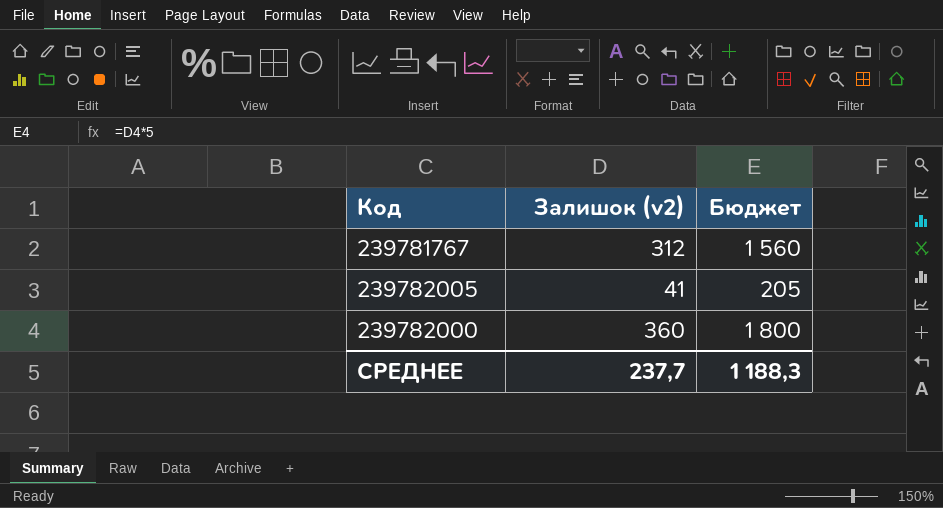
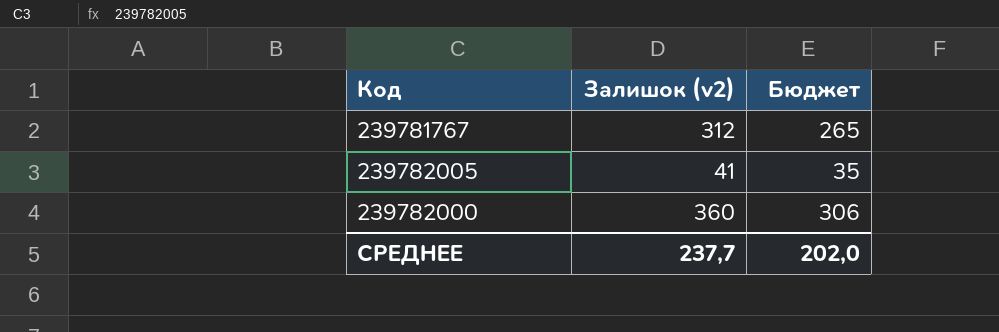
column Бюджет | formula: [Залишок (v2)] * 5 -> [Залишок (v2)] * 0,85
СРЕДНЕЕ | Бюджет: 1 188,3 -> 202,0

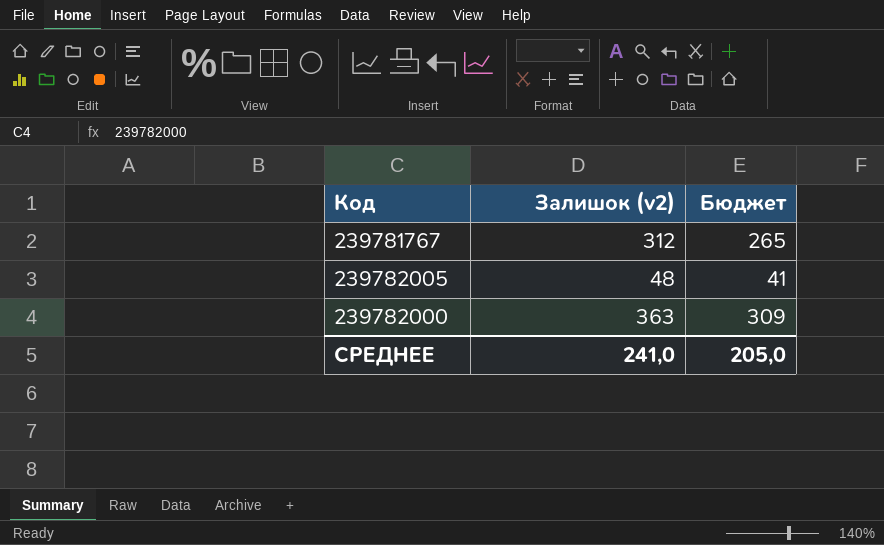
239782005 | Залишок (v2): 41 -> 48
239782005 | Бюджет: 35 -> 41
239782000 | Залишок (v2): 360 -> 363
239782000 | Бюджет: 306 -> 309
СРЕДНЕЕ | Залишок (v2): 237,7 -> 241,0
СРЕДНЕЕ | Бюджет: 202,0 -> 205,0

